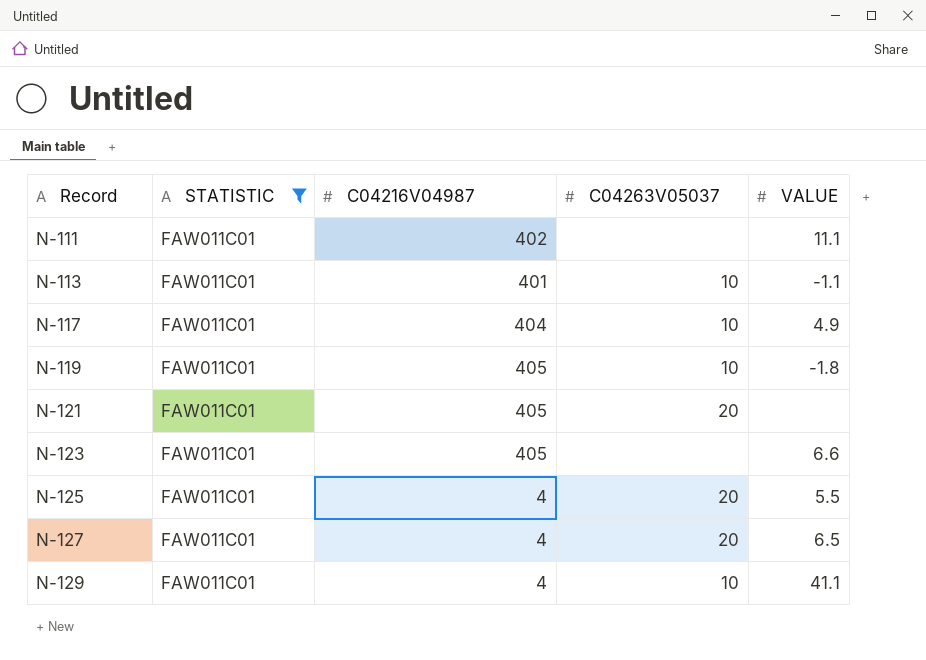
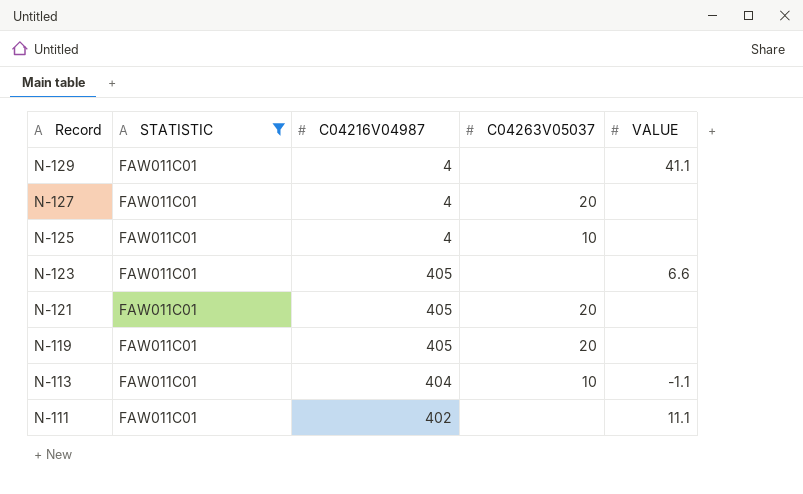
row order: Record ascending -> Record descending
row N-117: FAW011C01 | 404 | 10 | 4.9 -> none
N-129 | C04263V05037: 10 -> none
N-127 | VALUE: 6.5 -> none
N-125 | C04263V05037: 20 -> 10
N-125 | VALUE: 5.5 -> none
N-119 | C04263V05037: 10 -> 20
N-119 | VALUE: -1.8 -> none
N-113 | C04216V04987: 401 -> 404

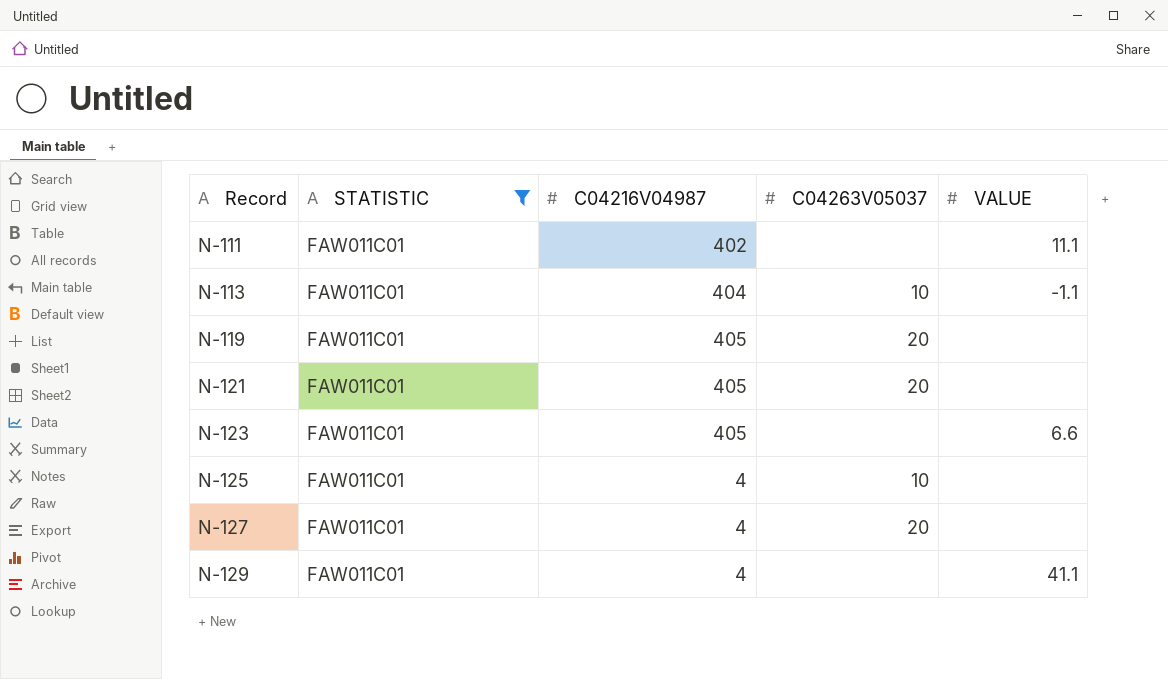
row order: Record descending -> Record ascending

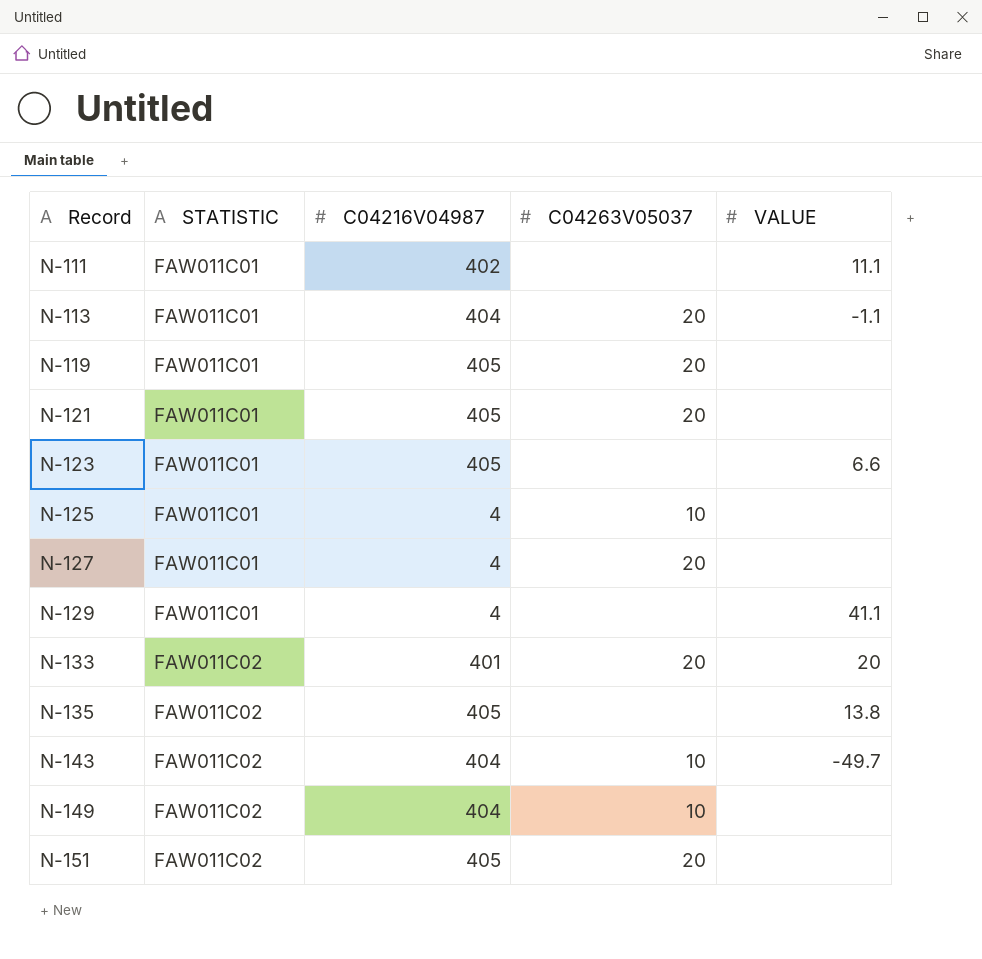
filter: STATISTIC = FAW011C01 -> none
N-113 | C04263V05037: 10 -> 20

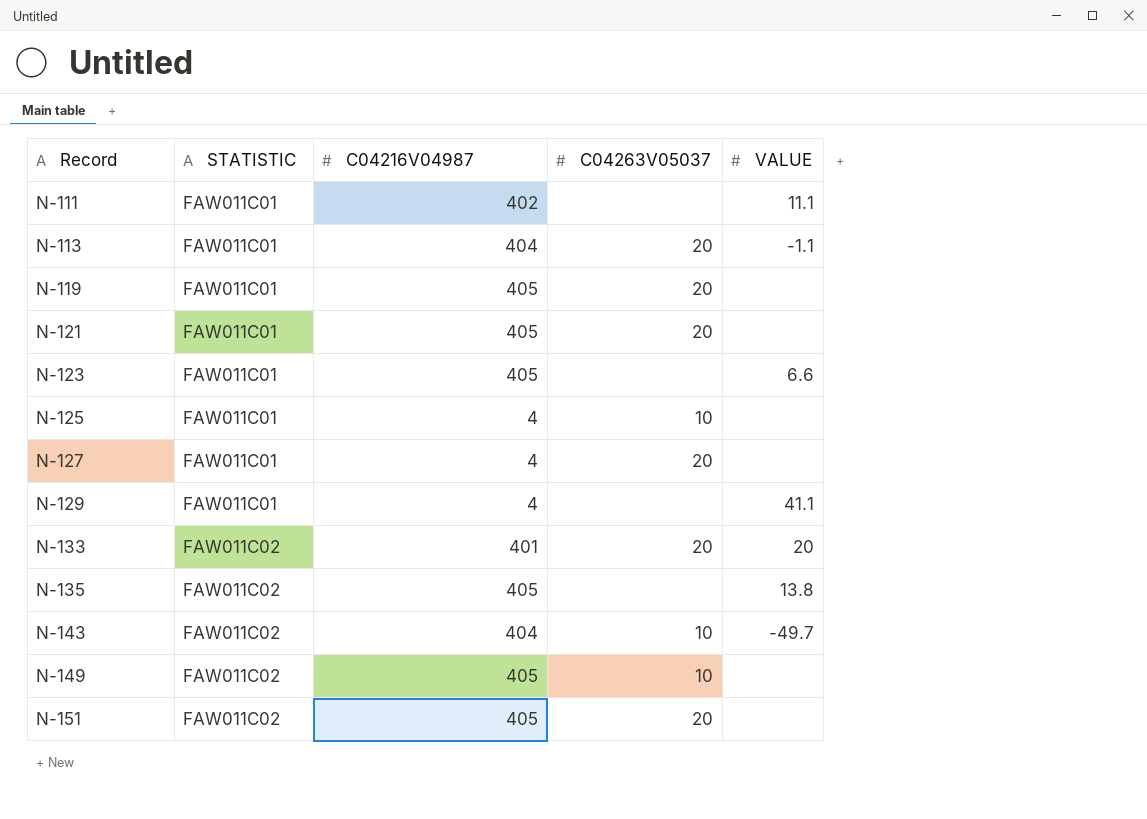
N-149 | C04216V04987: 404 -> 405

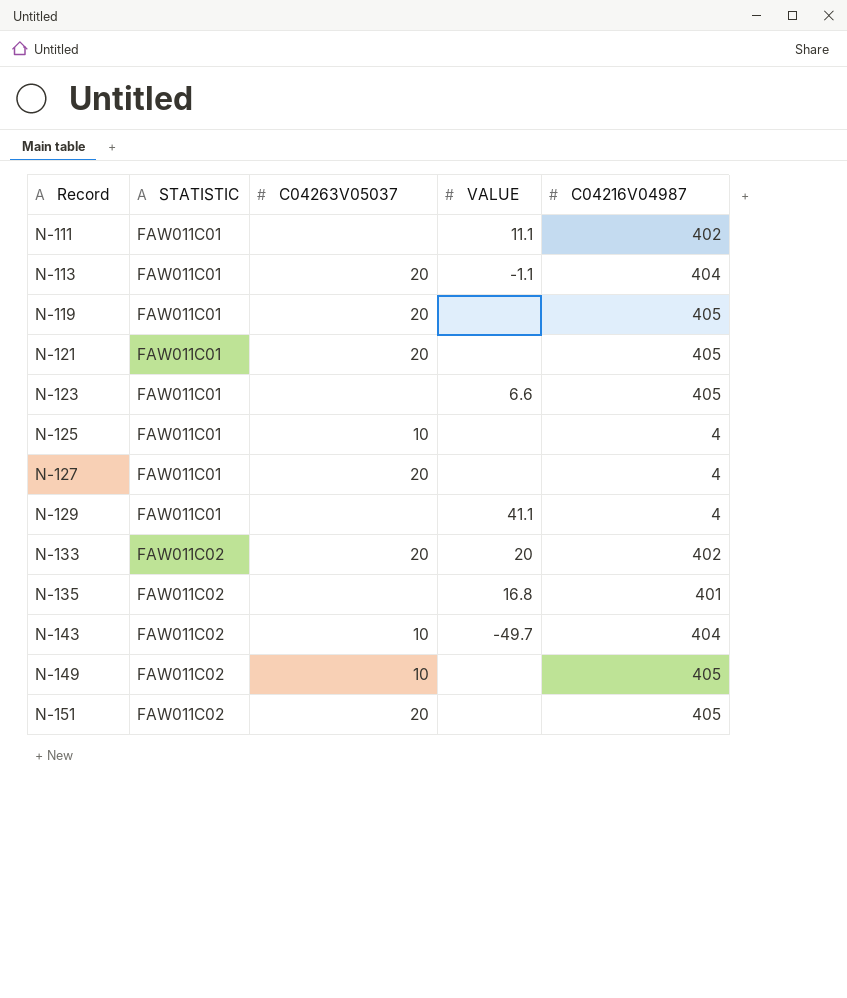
column C04216V04987 | position: 3 -> 5
N-133 | C04216V04987: 401 -> 402
N-135 | VALUE: 13.8 -> 16.8
N-135 | C04216V04987: 405 -> 401

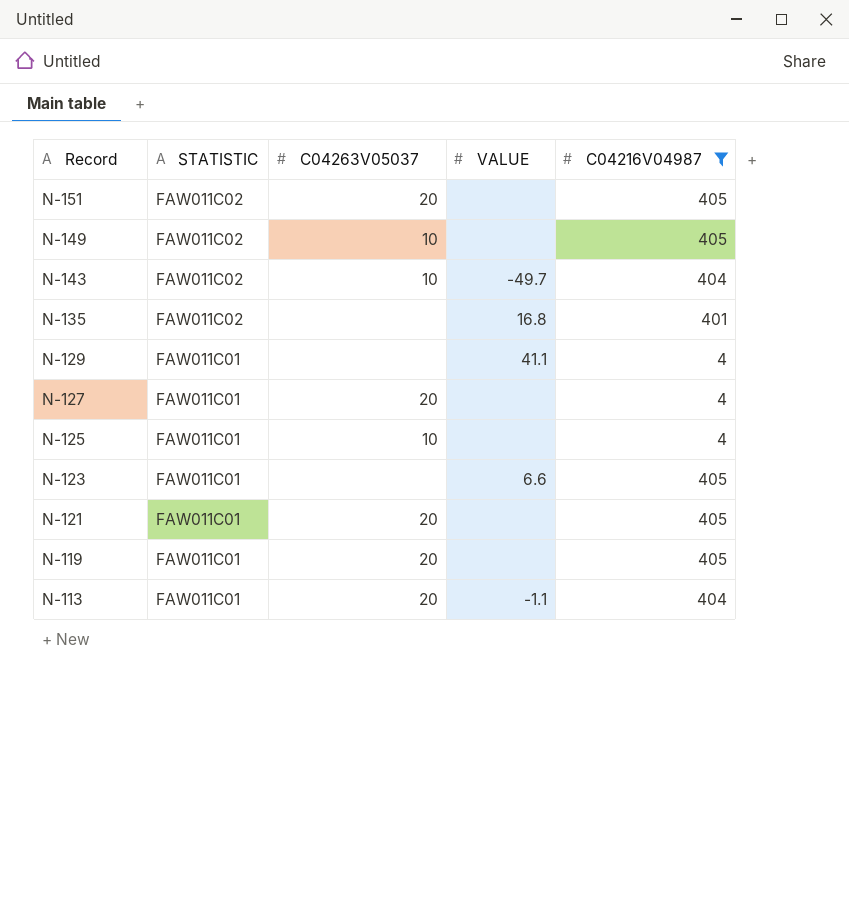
filter: none -> C04216V04987 != 402
row order: Record ascending -> Record descending

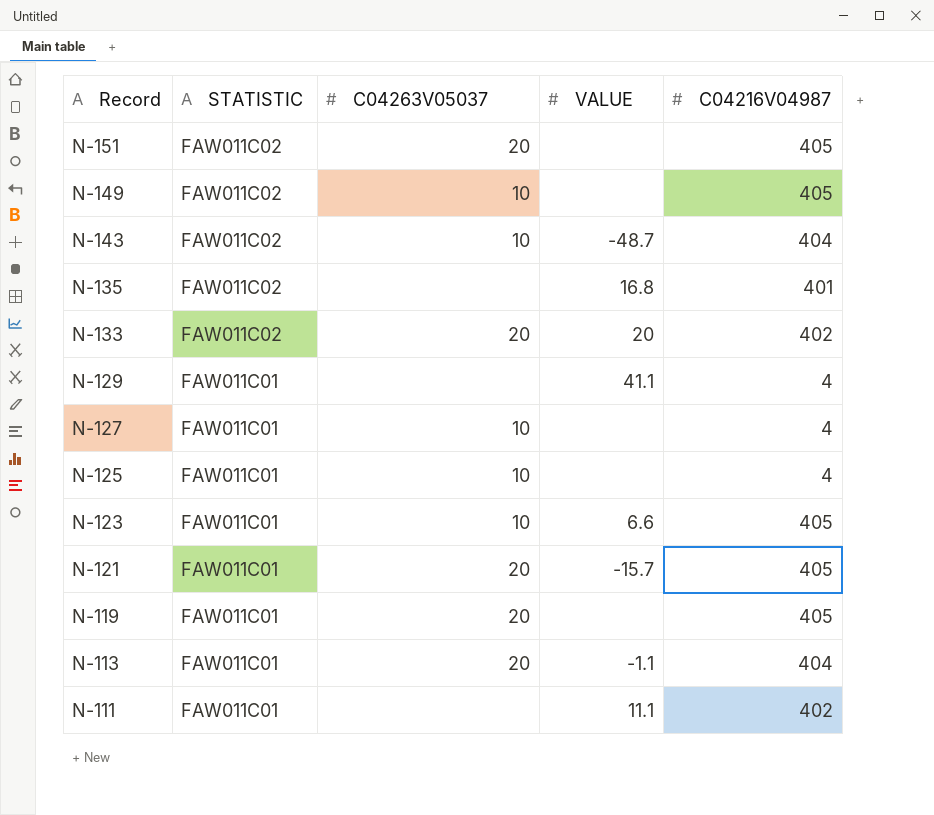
filter: C04216V04987 != 402 -> none
N-143 | VALUE: -49.7 -> -48.7
N-127 | C04263V05037: 20 -> 10
N-123 | C04263V05037: none -> 10
N-121 | VALUE: none -> -15.7

